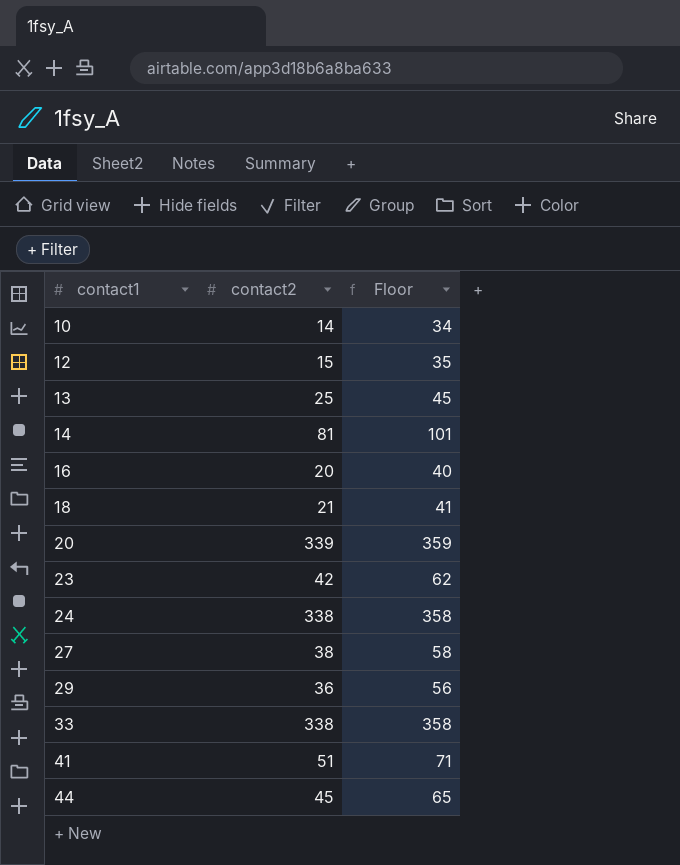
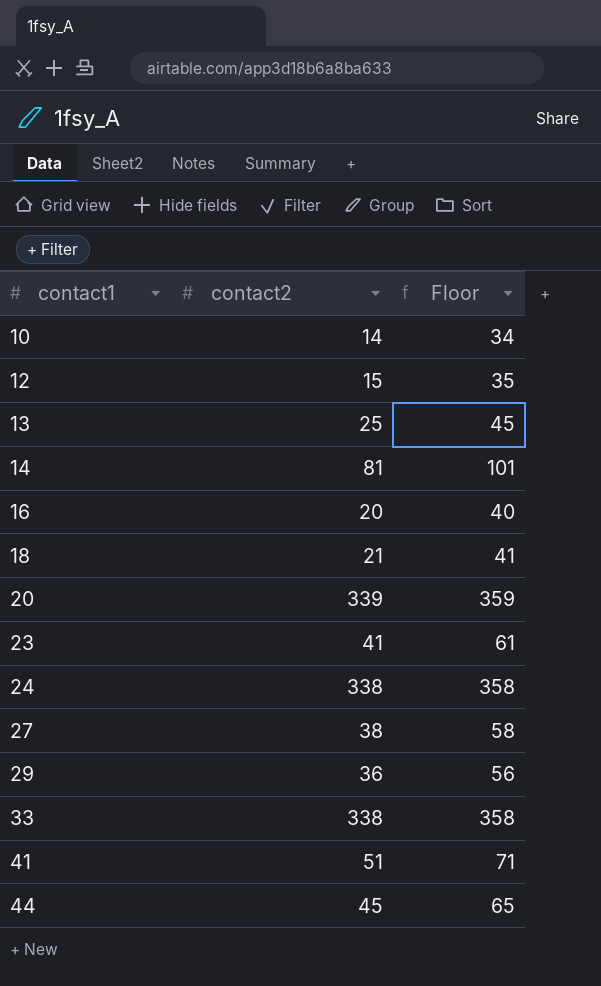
23 | contact2: 42 -> 41
23 | Floor: 62 -> 61

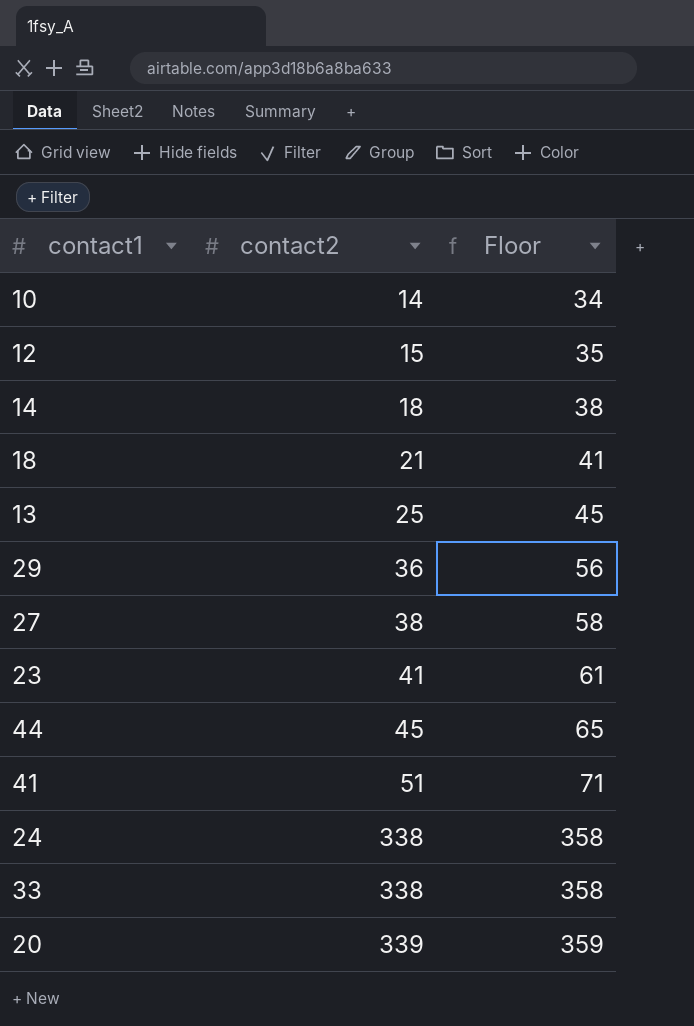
row order: contact1 ascending -> contact2 ascending
row 16: 20 | 40 -> none
14 | contact2: 81 -> 18
14 | Floor: 101 -> 38

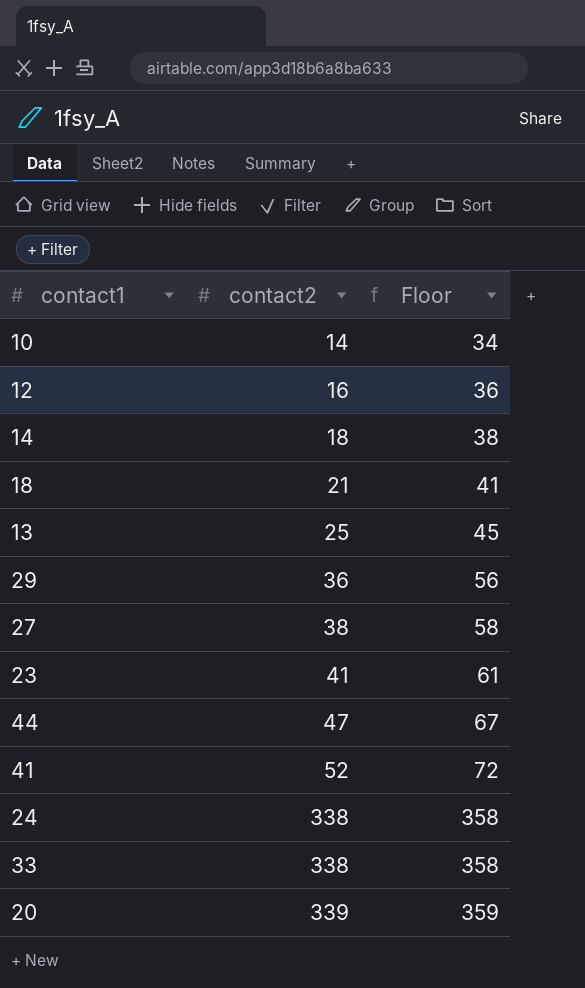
12 | contact2: 15 -> 16
12 | Floor: 35 -> 36
44 | contact2: 45 -> 47
44 | Floor: 65 -> 67
41 | contact2: 51 -> 52
41 | Floor: 71 -> 72

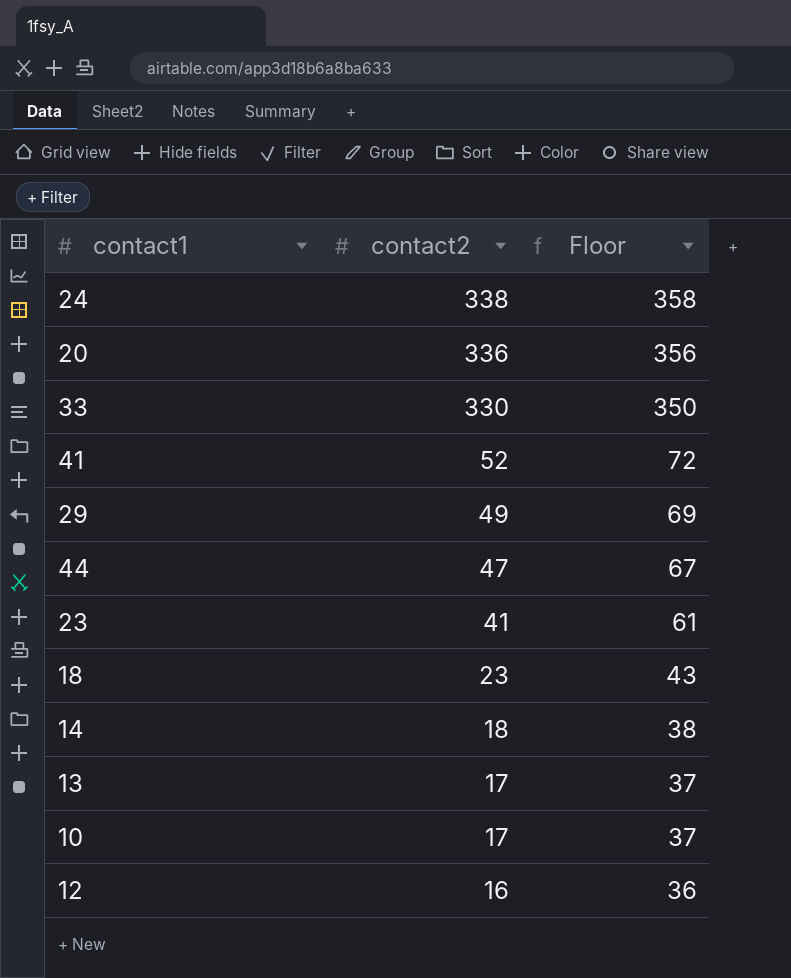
row order: contact2 ascending -> contact2 descending
row 27: 38 | 58 -> none
20 | contact2: 339 -> 336
20 | Floor: 359 -> 356
33 | contact2: 338 -> 330
33 | Floor: 358 -> 350
29 | contact2: 36 -> 49
29 | Floor: 56 -> 69
18 | contact2: 21 -> 23
18 | Floor: 41 -> 43
13 | contact2: 25 -> 17
13 | Floor: 45 -> 37
10 | contact2: 14 -> 17
10 | Floor: 34 -> 37

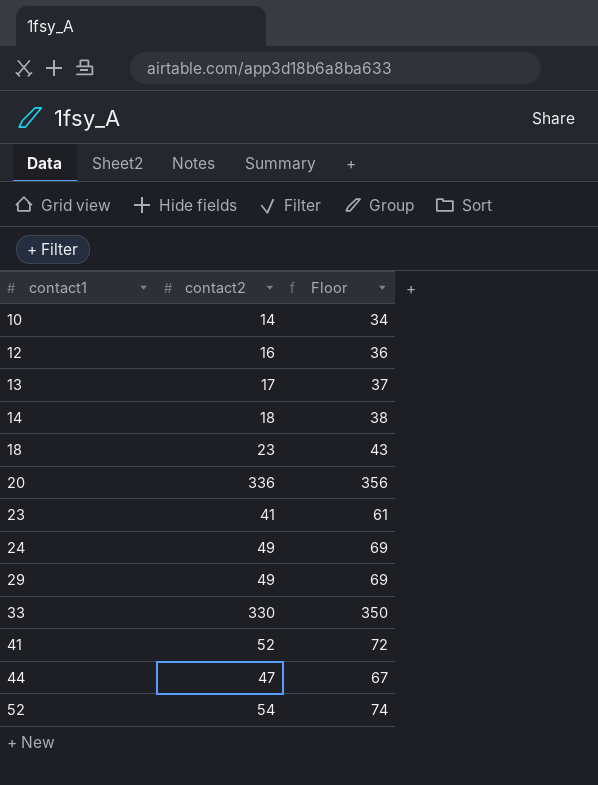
row order: contact2 descending -> contact1 ascending
10 | contact2: 17 -> 14
10 | Floor: 37 -> 34
24 | contact2: 338 -> 49
24 | Floor: 358 -> 69
row 52: none -> 54 | 74

